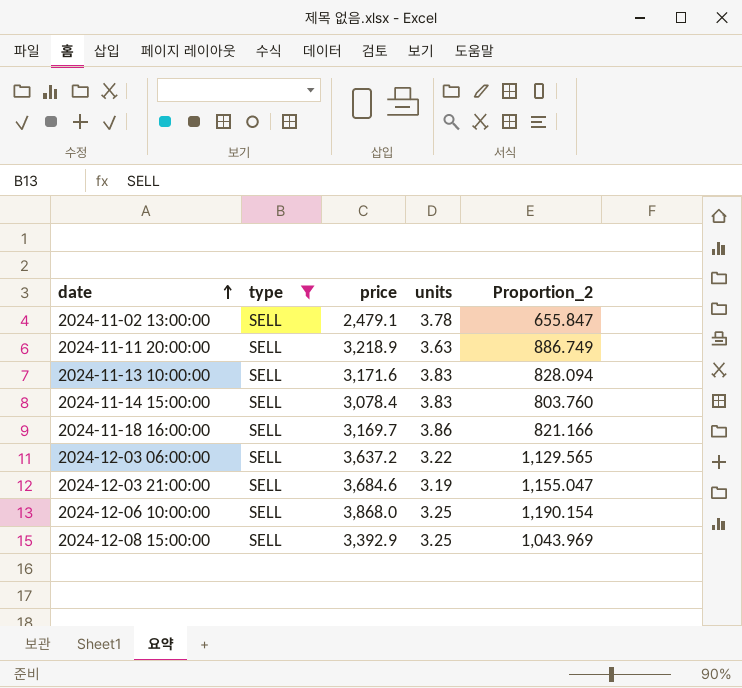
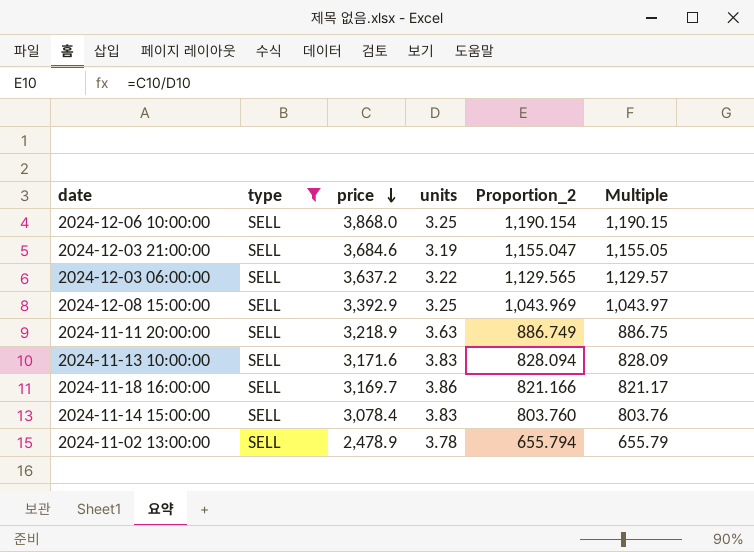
row order: date ascending -> price descending
column Multiple | formula: none -> [price] / [units]
2024-11-02 13:00:00 | price: 2,479.1 -> 2,478.9
2024-11-02 13:00:00 | Proportion_2: 655.847 -> 655.794

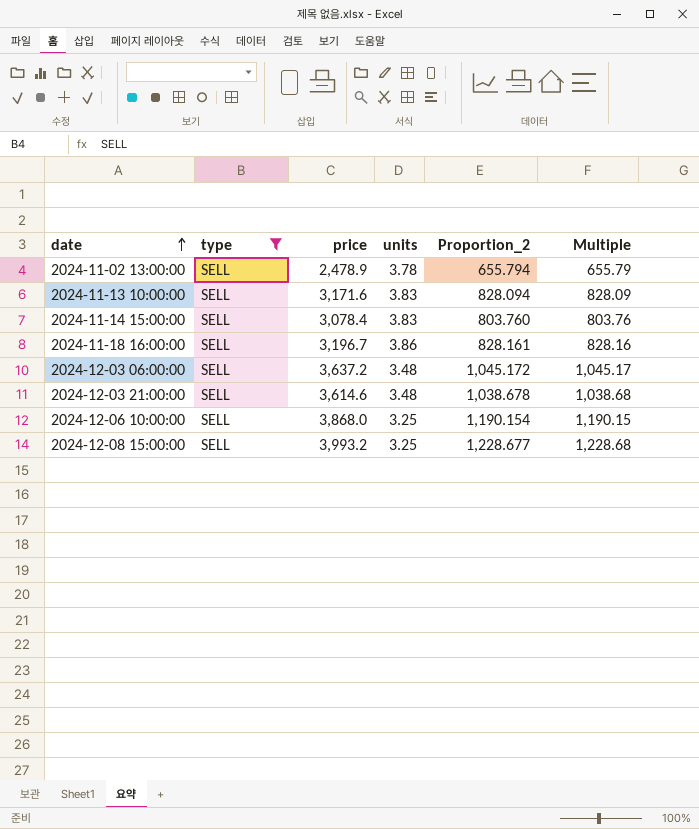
row order: price descending -> date ascending
row 2024-11-11 20:00:00: SELL | 3,218.9 | 3.63 | 886.749 | 886.75 -> none
2024-11-18 16:00:00 | price: 3,169.7 -> 3,196.7
2024-11-18 16:00:00 | Proportion_2: 821.166 -> 828.161
2024-11-18 16:00:00 | Multiple: 821.17 -> 828.16
2024-12-03 06:00:00 | units: 3.22 -> 3.48
2024-12-03 06:00:00 | Proportion_2: 1,129.565 -> 1,045.172
2024-12-03 06:00:00 | Multiple: 1,129.57 -> 1,045.17
2024-12-03 21:00:00 | price: 3,684.6 -> 3,614.6
2024-12-03 21:00:00 | units: 3.19 -> 3.48
2024-12-03 21:00:00 | Proportion_2: 1,155.047 -> 1,038.678
2024-12-03 21:00:00 | Multiple: 1,155.05 -> 1,038.68
2024-12-08 15:00:00 | price: 3,392.9 -> 3,993.2
2024-12-08 15:00:00 | Proportion_2: 1,043.969 -> 1,228.677
2024-12-08 15:00:00 | Multiple: 1,043.97 -> 1,228.68

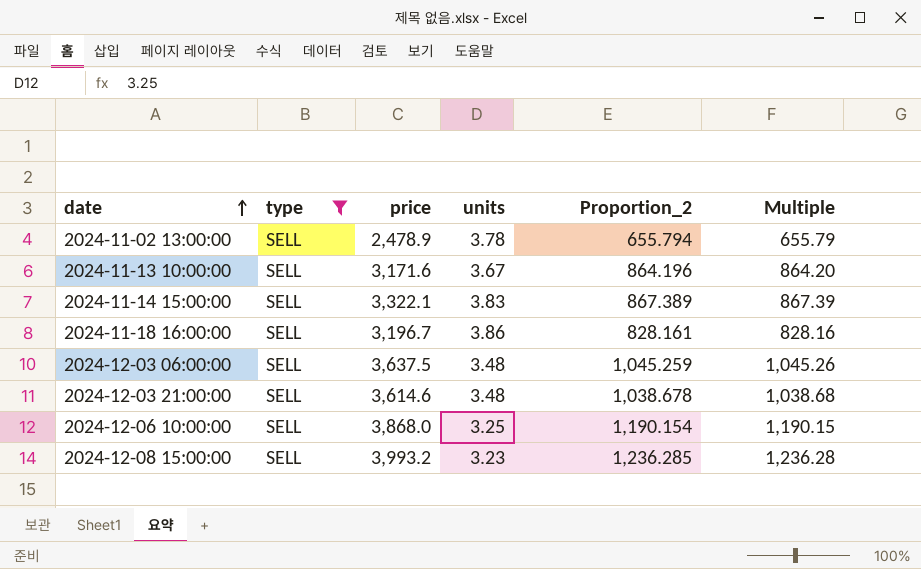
2024-11-13 10:00:00 | units: 3.83 -> 3.67
2024-11-13 10:00:00 | Proportion_2: 828.094 -> 864.196
2024-11-13 10:00:00 | Multiple: 828.09 -> 864.20
2024-11-14 15:00:00 | price: 3,078.4 -> 3,322.1
2024-11-14 15:00:00 | Proportion_2: 803.760 -> 867.389
2024-11-14 15:00:00 | Multiple: 803.76 -> 867.39
2024-12-03 06:00:00 | price: 3,637.2 -> 3,637.5
2024-12-03 06:00:00 | Proportion_2: 1,045.172 -> 1,045.259
2024-12-03 06:00:00 | Multiple: 1,045.17 -> 1,045.26
2024-12-08 15:00:00 | units: 3.25 -> 3.23
2024-12-08 15:00:00 | Proportion_2: 1,228.677 -> 1,236.285
2024-12-08 15:00:00 | Multiple: 1,228.68 -> 1,236.28

